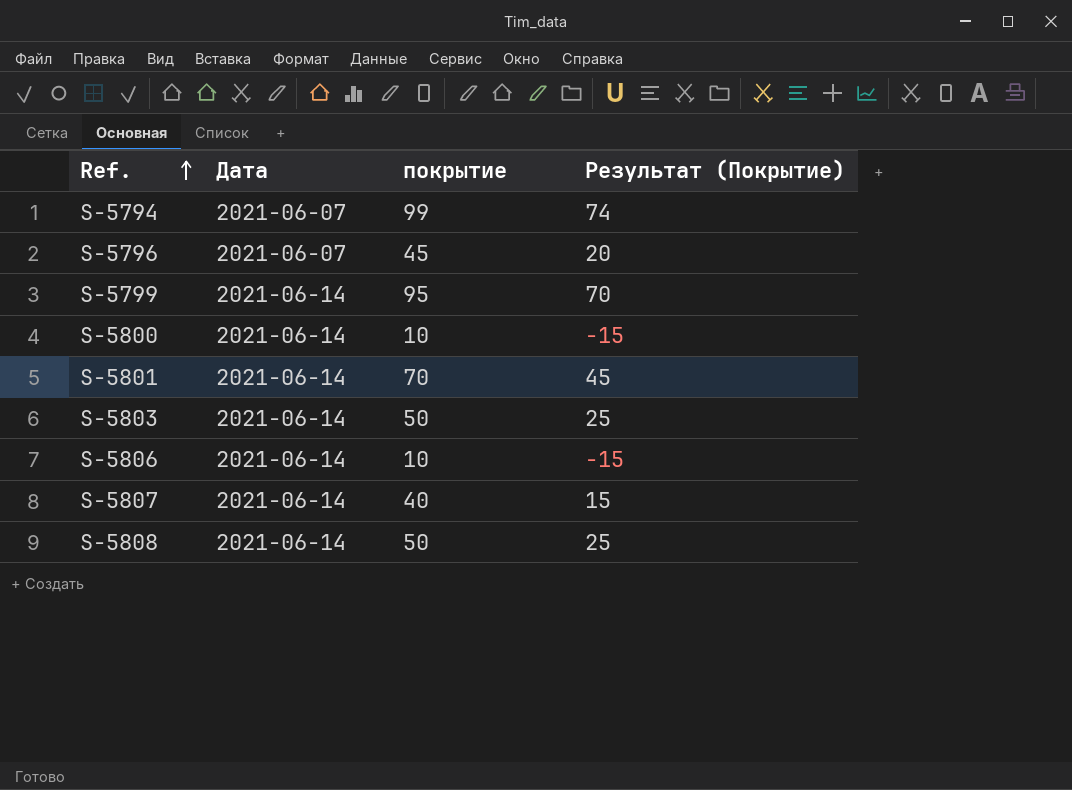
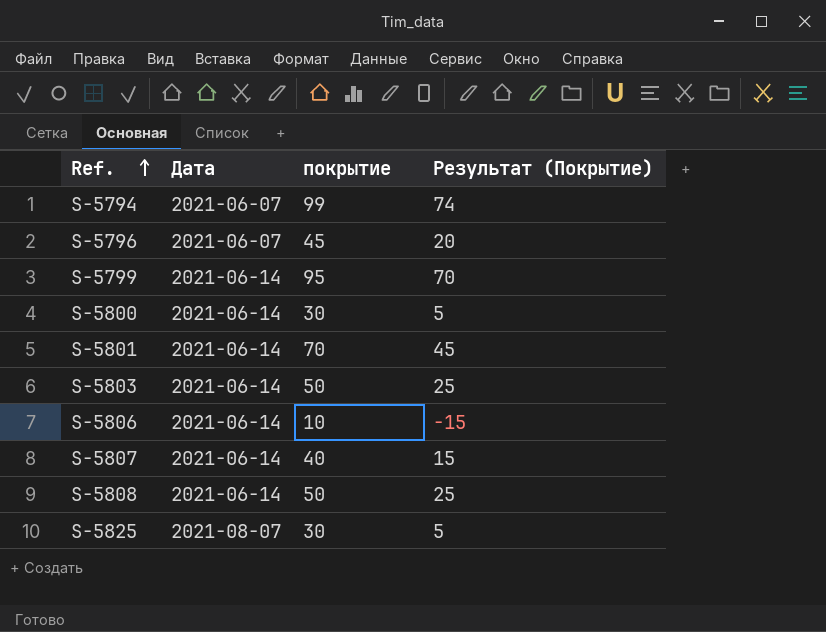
S-5800 | покрытие: 10 -> 30
S-5800 | Результат (Покрытие): -15 -> 5
row S-5825: none -> 2021-08-07 | 30 | 5

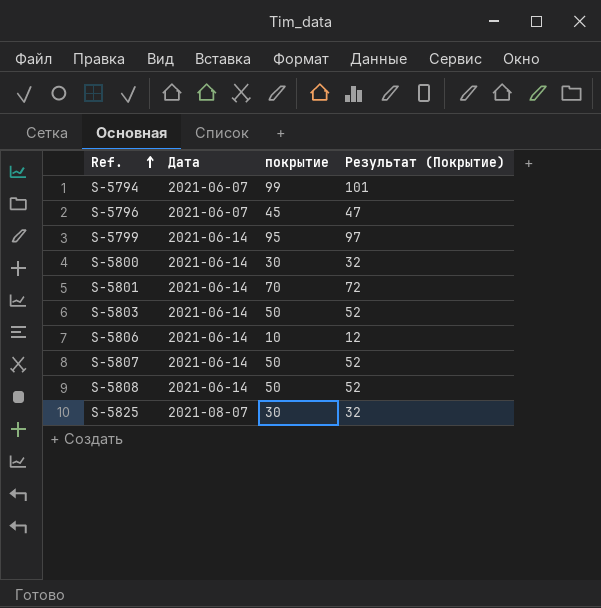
column Результат (Покрытие) | formula: [покрытие] - 25 -> [покрытие] + 2
S-5807 | покрытие: 40 -> 50

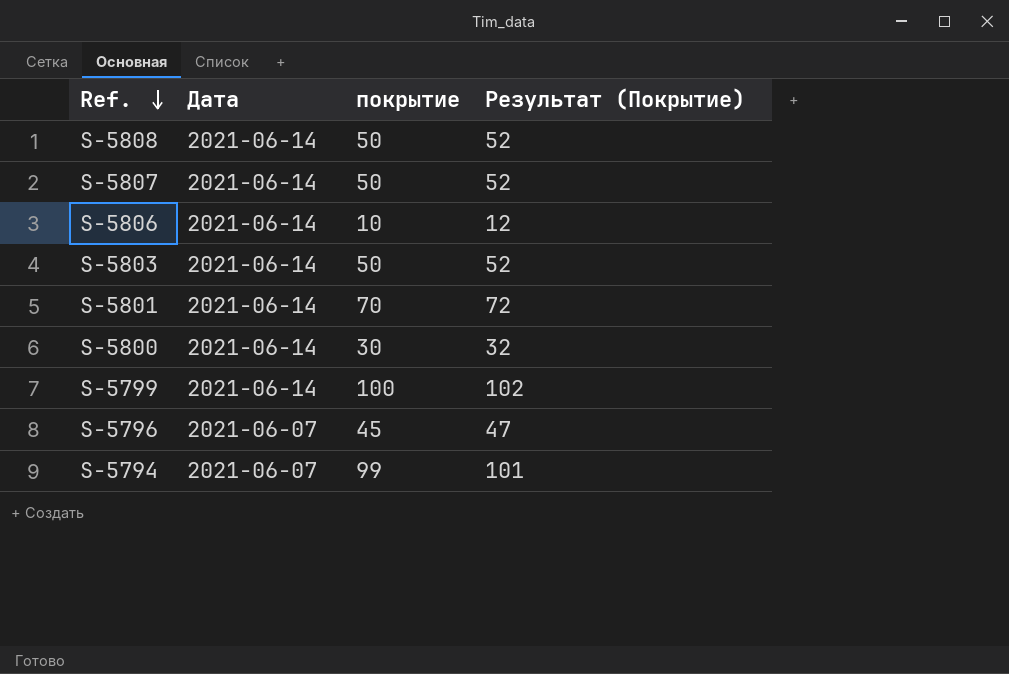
row order: Ref. ascending -> Ref. descending
row S-5825: 2021-08-07 | 30 | 32 -> none
S-5799 | покрытие: 95 -> 100
S-5799 | Результат (Покрытие): 97 -> 102

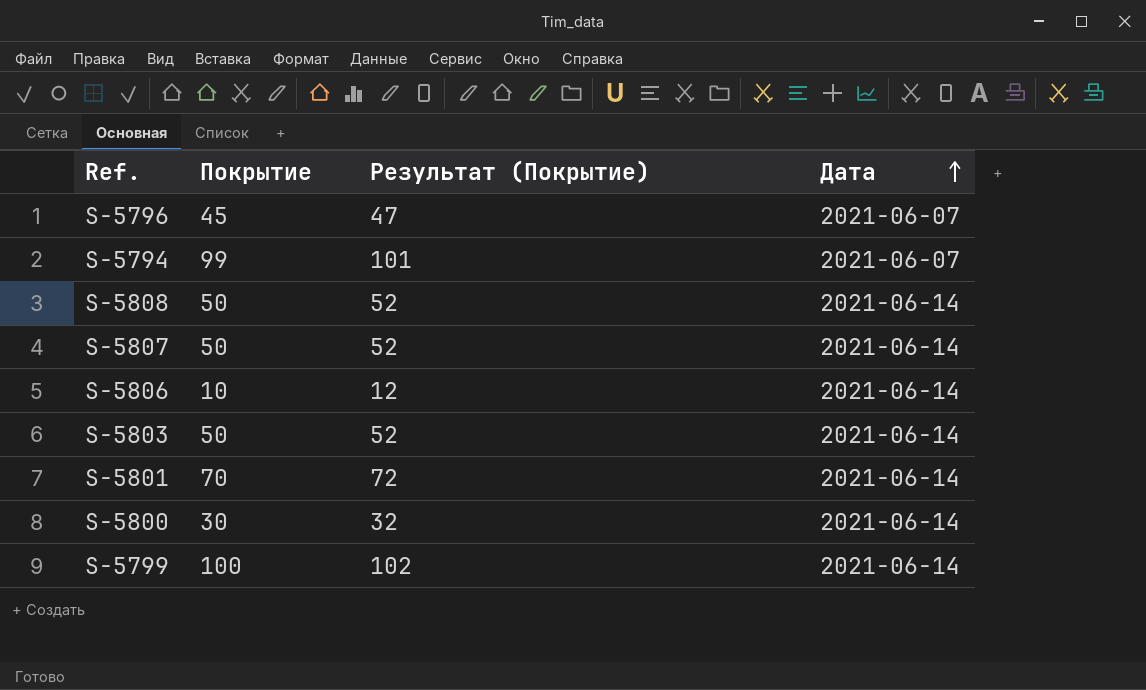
row order: Ref. descending -> Дата ascending
column name: покрытие -> Покрытие
column Дата | position: 2 -> 4

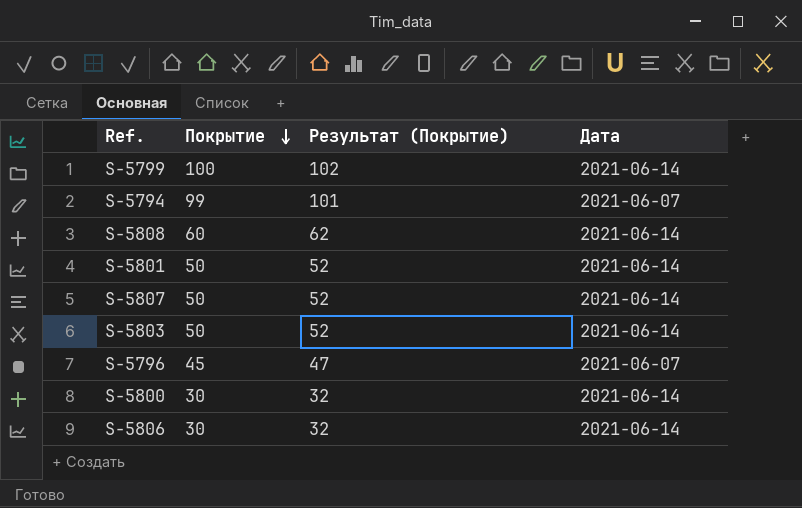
row order: Дата ascending -> Покрытие descending
S-5808 | Покрытие: 50 -> 60
S-5808 | Результат (Покрытие): 52 -> 62
S-5801 | Покрытие: 70 -> 50
S-5801 | Результат (Покрытие): 72 -> 52
S-5806 | Покрытие: 10 -> 30
S-5806 | Результат (Покрытие): 12 -> 32

